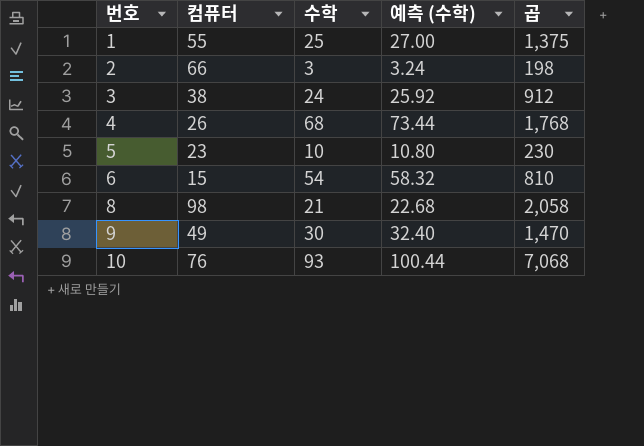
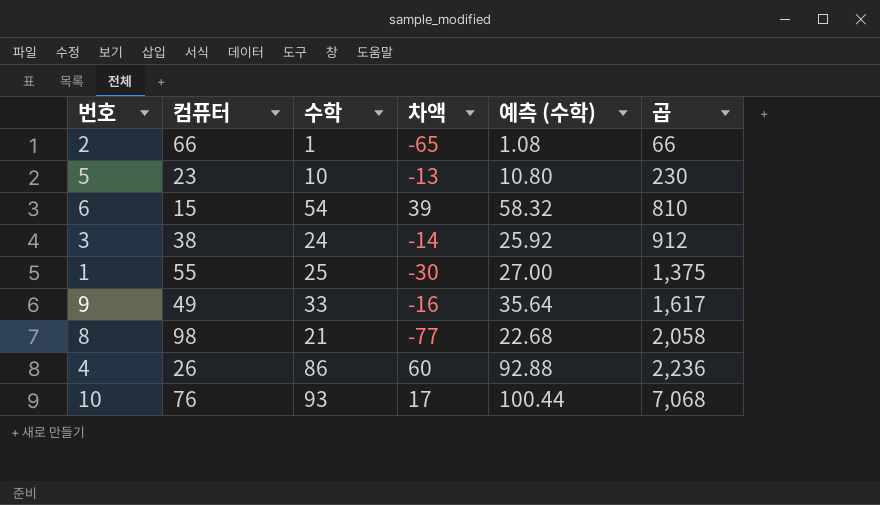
row order: 번호 ascending -> 곱 ascending
column 차액 | formula: none -> [수학] - [컴퓨터]
2 | 수학: 3 -> 1
2 | 예측 (수학): 3.24 -> 1.08
2 | 곱: 198 -> 66
9 | 수학: 30 -> 33
9 | 예측 (수학): 32.40 -> 35.64
9 | 곱: 1,470 -> 1,617
4 | 수학: 68 -> 86
4 | 예측 (수학): 73.44 -> 92.88
4 | 곱: 1,768 -> 2,236

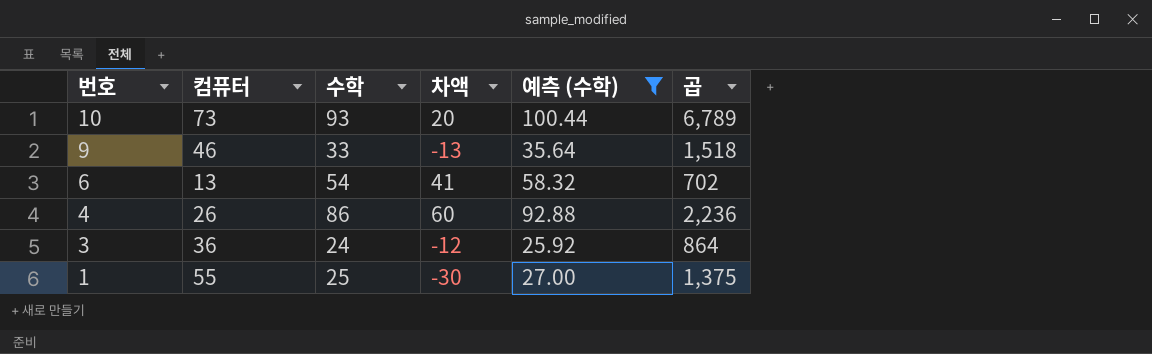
filter: none -> 예측 (수학) >= 25.92
row order: 곱 ascending -> 번호 descending
10 | 컴퓨터: 76 -> 73
10 | 차액: 17 -> 20
10 | 곱: 7,068 -> 6,789
9 | 컴퓨터: 49 -> 46
9 | 차액: -16 -> -13
9 | 곱: 1,617 -> 1,518
6 | 컴퓨터: 15 -> 13
6 | 차액: 39 -> 41
6 | 곱: 810 -> 702
3 | 컴퓨터: 38 -> 36
3 | 차액: -14 -> -12
3 | 곱: 912 -> 864

